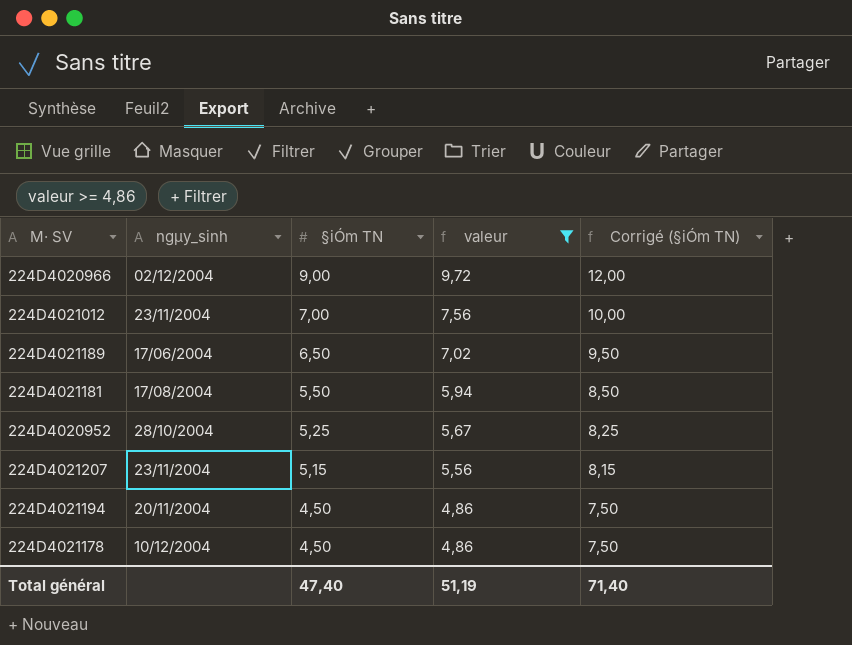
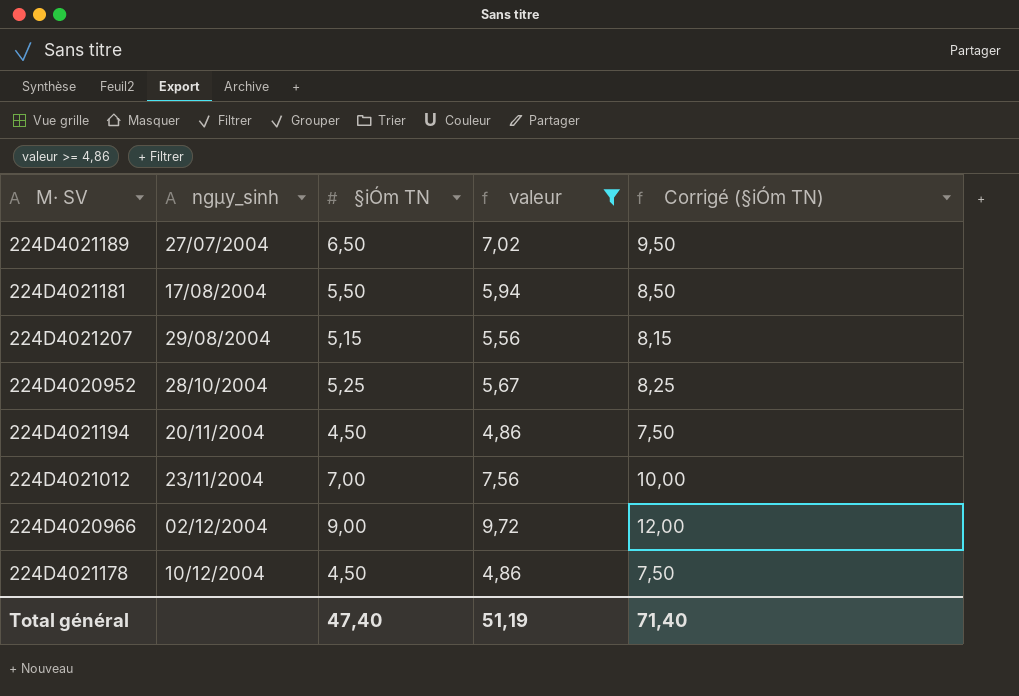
row order: §iÓm TN descending -> ngµy_sinh ascending
224D4021189 | ngµy_sinh: 17/06/2004 -> 27/07/2004
224D4021207 | ngµy_sinh: 23/11/2004 -> 29/08/2004

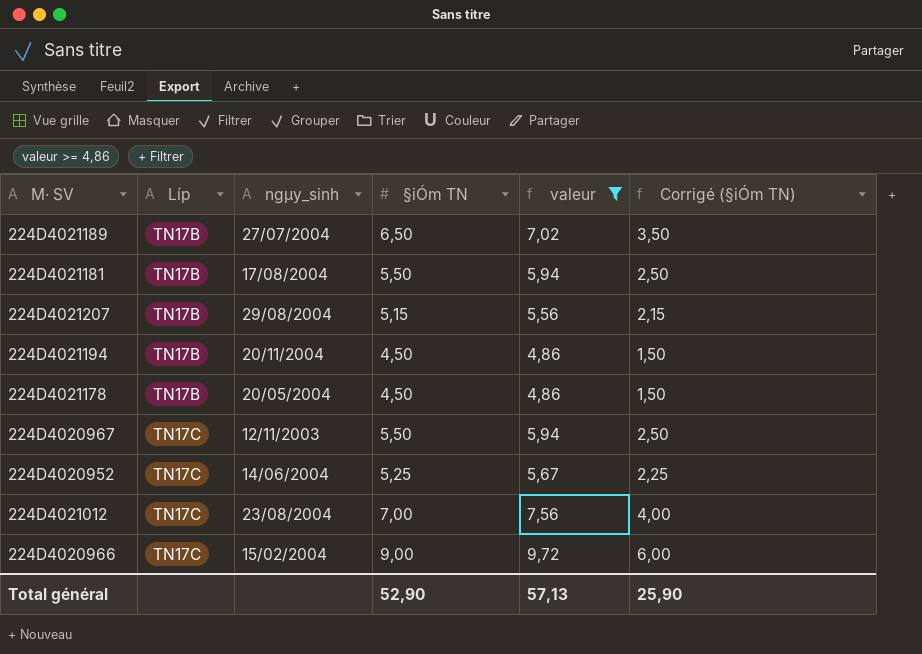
row order: ngµy_sinh ascending -> Líp ascending
column Líp | position: none -> 2
column Corrigé (§iÓm TN) | formula: [§iÓm TN] + 3 -> [§iÓm TN] - 3
224D4021178 | ngµy_sinh: 10/12/2004 -> 20/05/2004
row 224D4020967: none -> TN17C | 12/11/2003 | 5,50 | 5,94 | 2,50
224D4020952 | ngµy_sinh: 28/10/2004 -> 14/06/2004
224D4021012 | ngµy_sinh: 23/11/2004 -> 23/08/2004
224D4020966 | ngµy_sinh: 02/12/2004 -> 15/02/2004
Total général | §iÓm TN: 47,40 -> 52,90
Total général | valeur: 51,19 -> 57,13
Total général | Corrigé (§iÓm TN): 71,40 -> 25,90

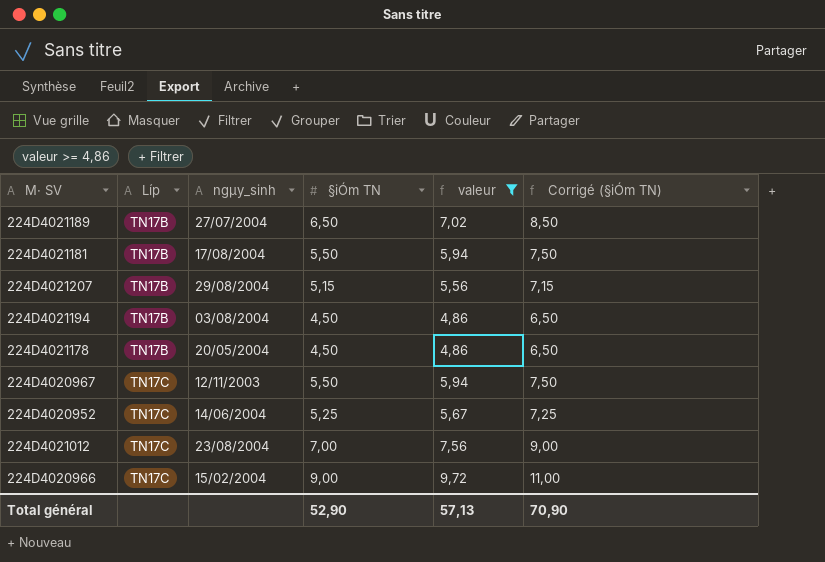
column Corrigé (§iÓm TN) | formula: [§iÓm TN] - 3 -> [§iÓm TN] + 2
224D4021194 | ngµy_sinh: 20/11/2004 -> 03/08/2004
Total général | Corrigé (§iÓm TN): 25,90 -> 70,90

